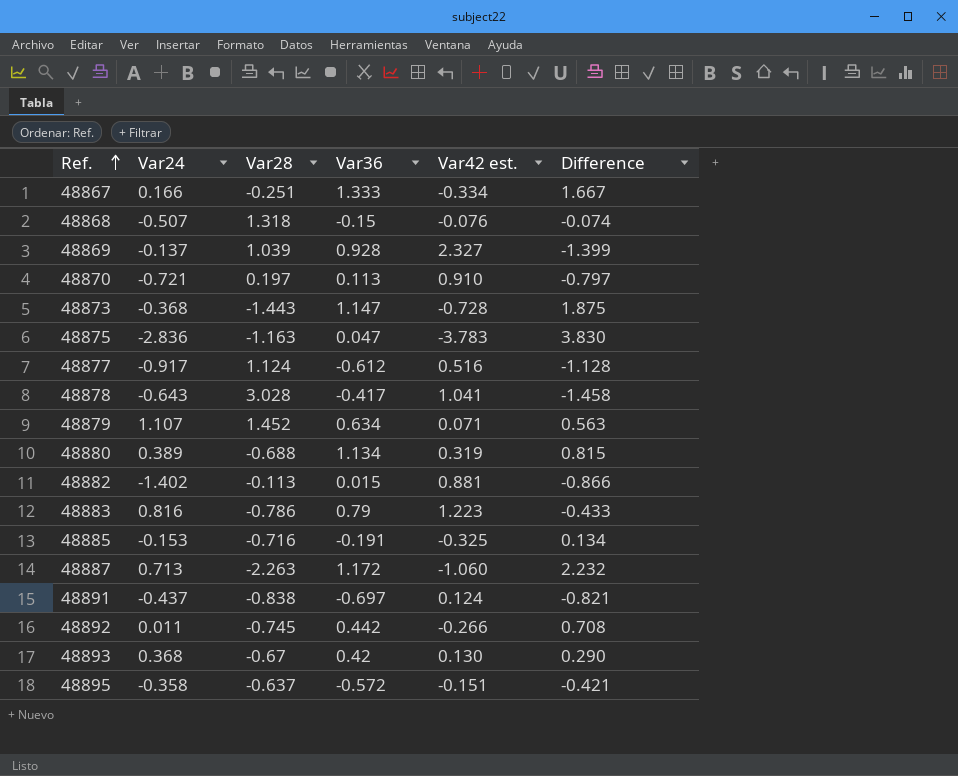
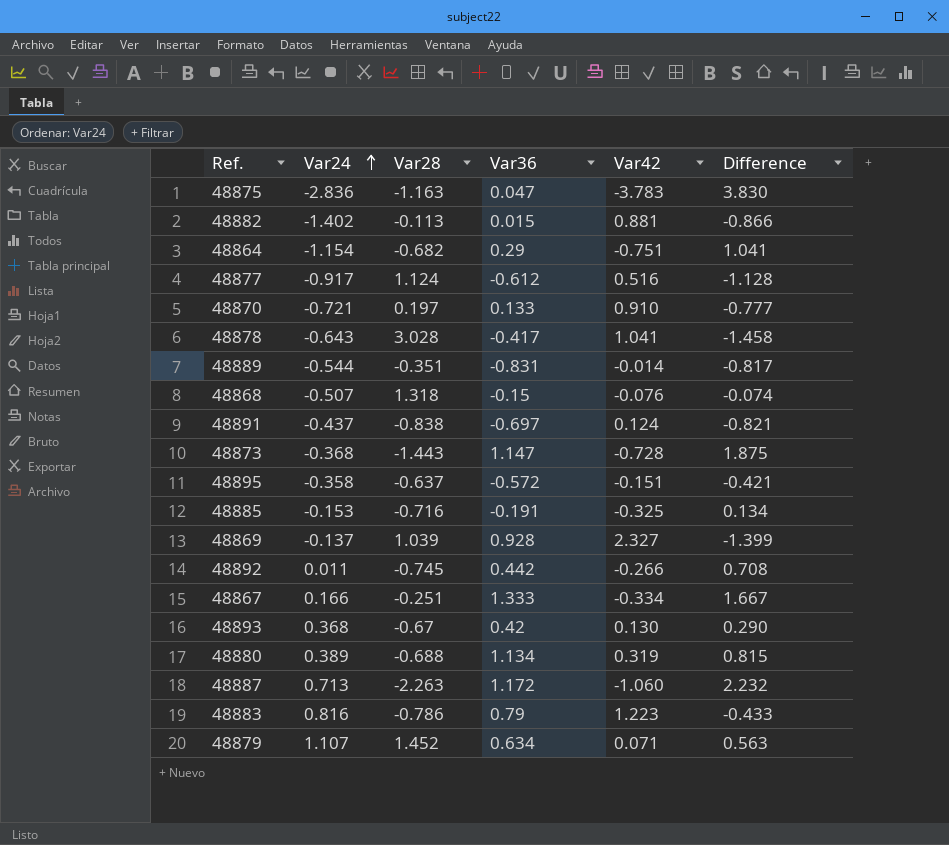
row order: Ref. ascending -> Var24 ascending
column name: Var42 est. -> Var42
row 48864: none -> -1.154 | -0.682 | 0.29 | -0.751 | 1.041
48870 | Var36: 0.113 -> 0.133
48870 | Difference: -0.797 -> -0.777
row 48889: none -> -0.544 | -0.351 | -0.831 | -0.014 | -0.817

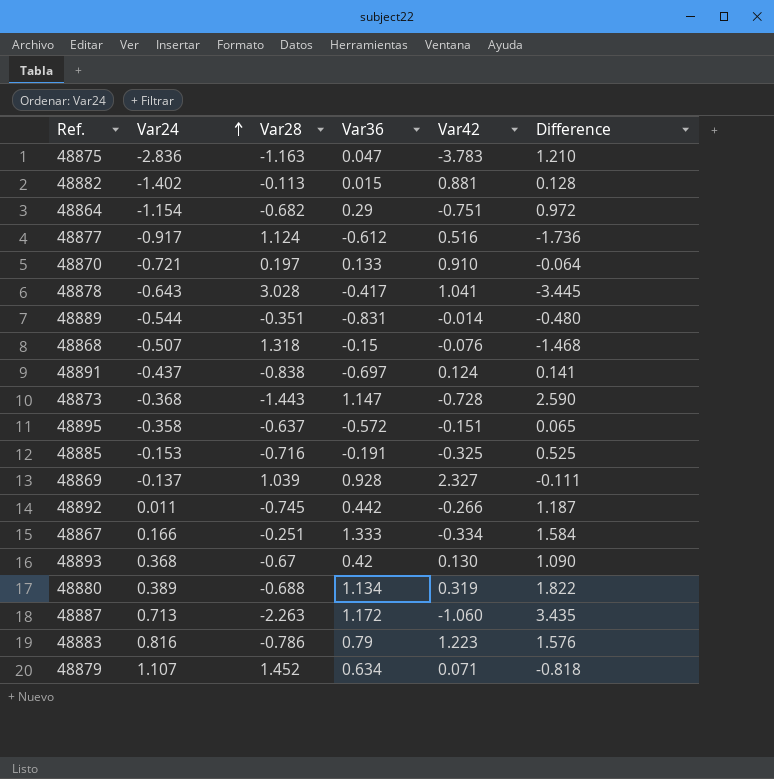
column Difference | formula: [Var36] - [Var42] -> [Var36] - [Var28]

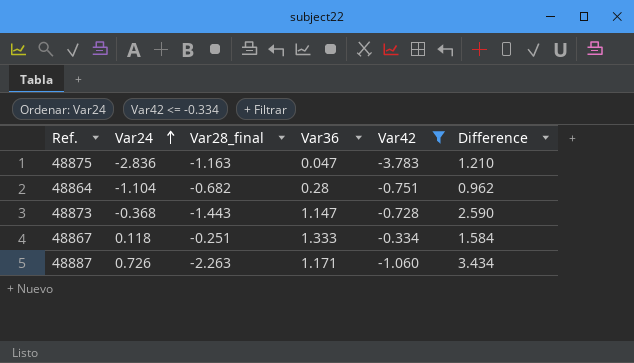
filter: none -> Var42 <= -0.334
column name: Var28 -> Var28_final
48864 | Var24: -1.154 -> -1.104
48864 | Var36: 0.29 -> 0.28
48864 | Difference: 0.972 -> 0.962
48867 | Var24: 0.166 -> 0.118
48887 | Var24: 0.713 -> 0.726
48887 | Var36: 1.172 -> 1.171
48887 | Difference: 3.435 -> 3.434

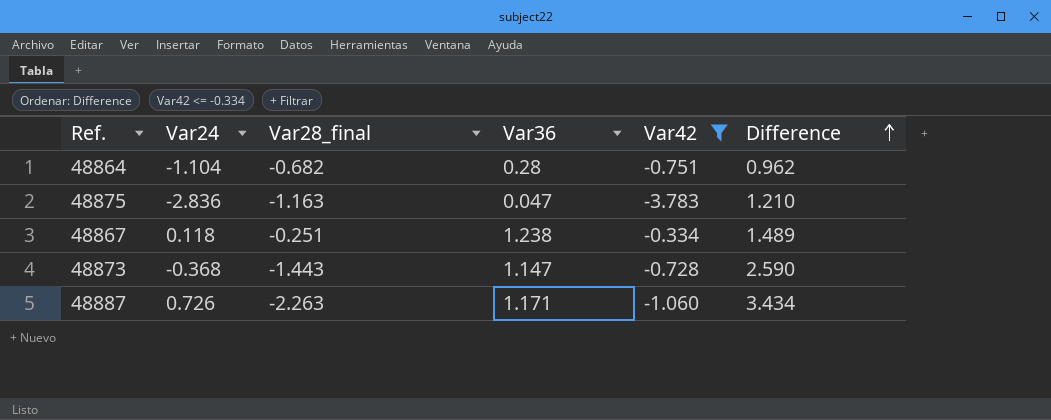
row order: Var24 ascending -> Difference ascending
48867 | Var36: 1.333 -> 1.238
48867 | Difference: 1.584 -> 1.489

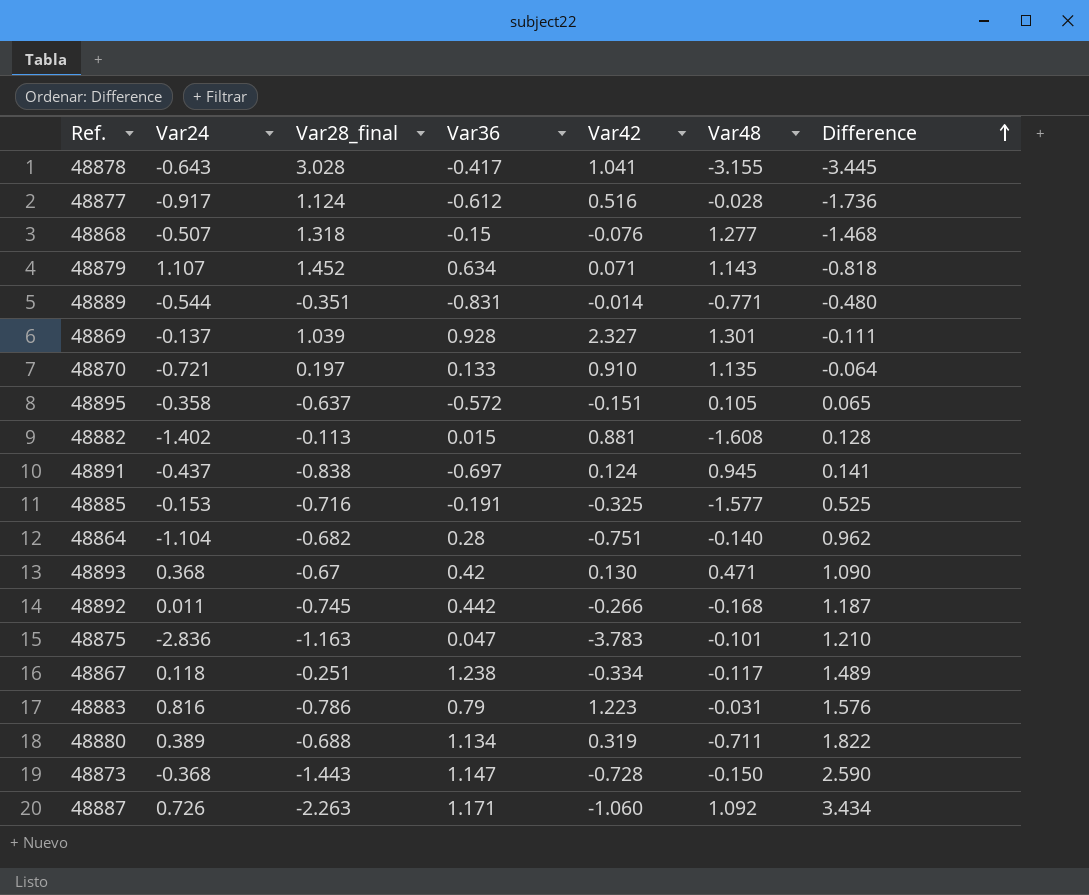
filter: Var42 <= -0.334 -> none
column Var48 | position: none -> 6

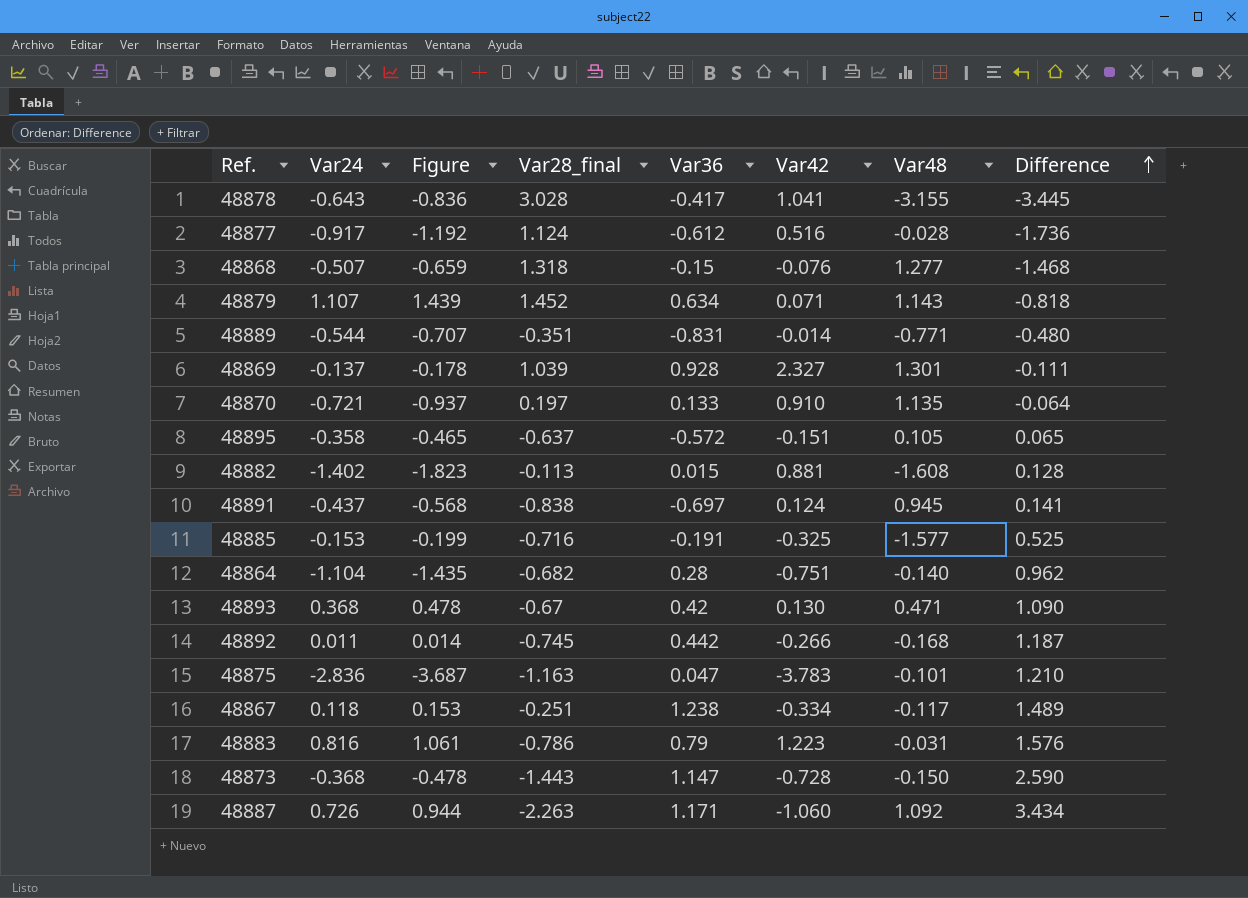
column Figure | formula: none -> [Var24] * 1.3
row 48880: 0.389 | -0.688 | 1.134 | 0.319 | -0.711 | 1.822 -> none

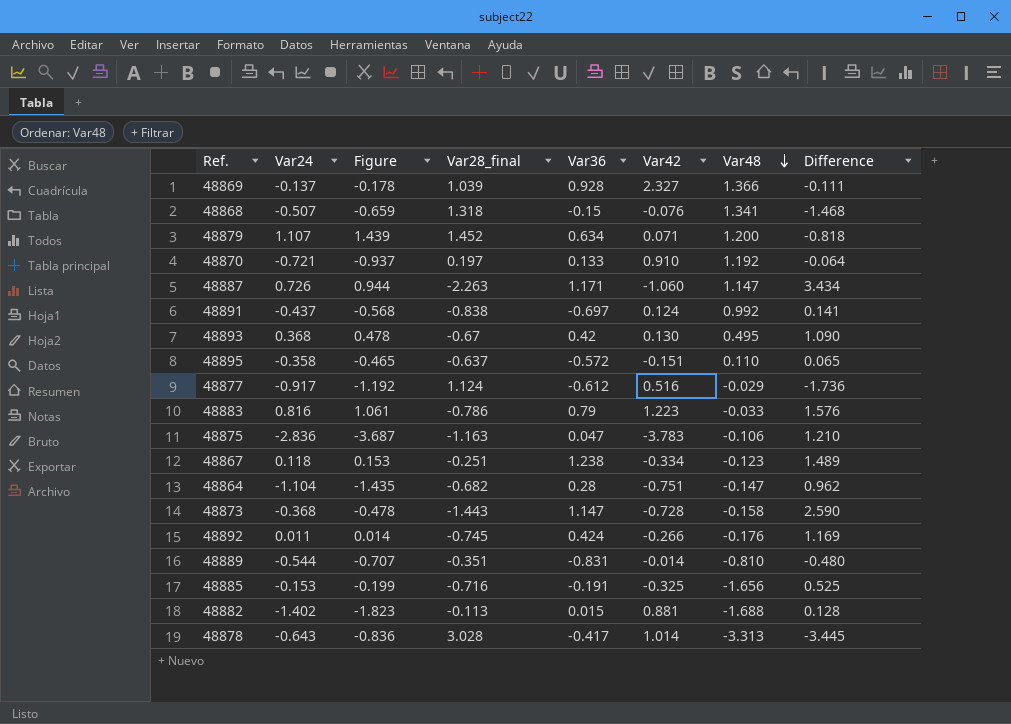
row order: Difference ascending -> Var48 descending
48869 | Var48: 1.301 -> 1.366
48868 | Var48: 1.277 -> 1.341
48879 | Var48: 1.143 -> 1.200
48870 | Var48: 1.135 -> 1.192
48887 | Var48: 1.092 -> 1.147
48891 | Var48: 0.945 -> 0.992
48893 | Var48: 0.471 -> 0.495
48895 | Var48: 0.105 -> 0.110
48877 | Var48: -0.028 -> -0.029
48883 | Var48: -0.031 -> -0.033
48875 | Var48: -0.101 -> -0.106
48867 | Var48: -0.117 -> -0.123
48864 | Var48: -0.140 -> -0.147
48873 | Var48: -0.150 -> -0.158
48892 | Var36: 0.442 -> 0.424
48892 | Var48: -0.168 -> -0.176
48892 | Difference: 1.187 -> 1.169
48889 | Var48: -0.771 -> -0.810
48885 | Var48: -1.577 -> -1.656
48882 | Var48: -1.608 -> -1.688
48878 | Var42: 1.041 -> 1.014
48878 | Var48: -3.155 -> -3.313

